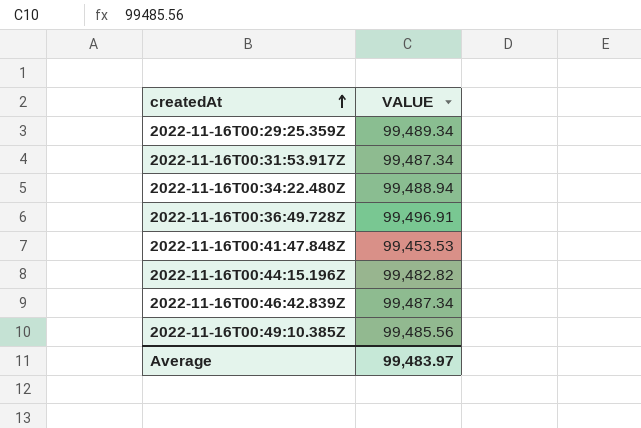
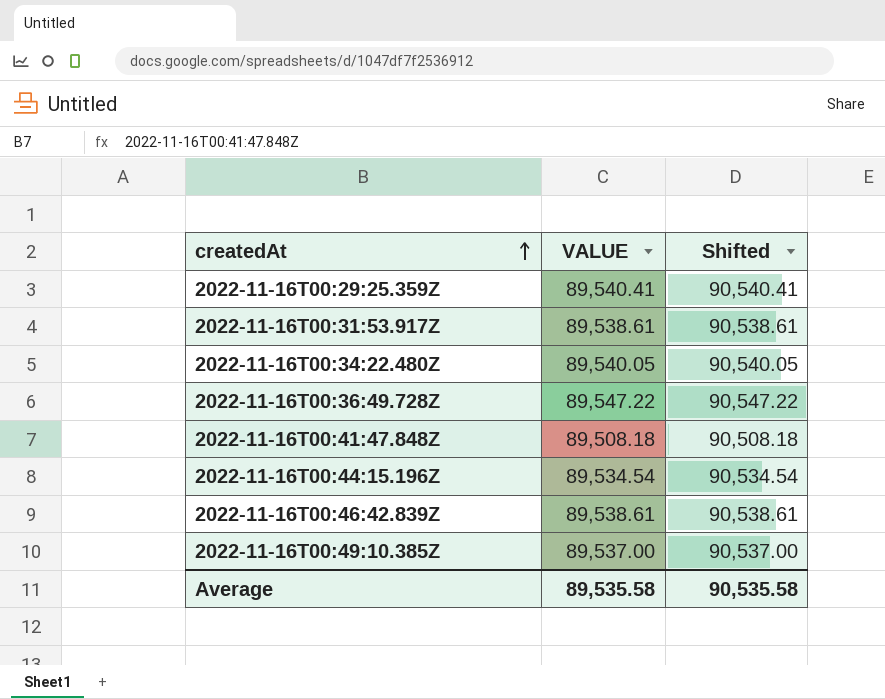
column Shifted | formula: none -> [VALUE] + 1000
2022-11-16T00:29:25.359Z | VALUE: 99,489.34 -> 89,540.41
2022-11-16T00:31:53.917Z | VALUE: 99,487.34 -> 89,538.61
2022-11-16T00:34:22.480Z | VALUE: 99,488.94 -> 89,540.05
2022-11-16T00:36:49.728Z | VALUE: 99,496.91 -> 89,547.22
2022-11-16T00:41:47.848Z | VALUE: 99,453.53 -> 89,508.18
2022-11-16T00:44:15.196Z | VALUE: 99,482.82 -> 89,534.54
2022-11-16T00:46:42.839Z | VALUE: 99,487.34 -> 89,538.61
2022-11-16T00:49:10.385Z | VALUE: 99,485.56 -> 89,537.00
Average | VALUE: 99,483.97 -> 89,535.58

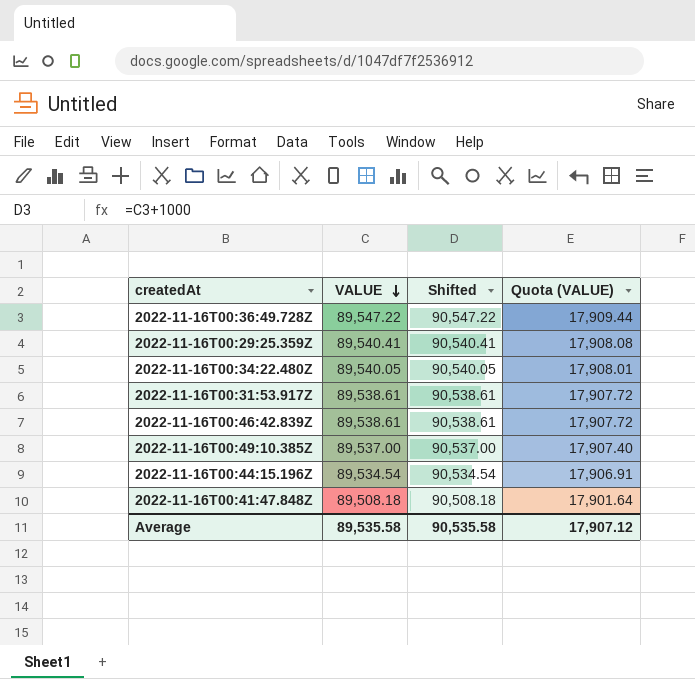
row order: createdAt ascending -> VALUE descending
column Quota (VALUE) | formula: none -> [VALUE] * 0.2

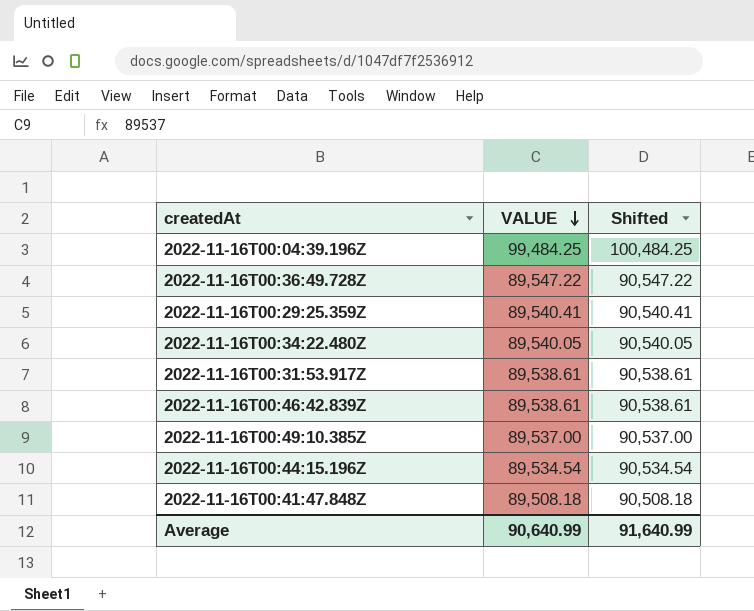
column Quota (VALUE) | formula: [VALUE] * 0.2 -> none
row 2022-11-16T00:04:39.196Z: none -> 99,484.25 | 100,484.25
Average | VALUE: 89,535.58 -> 90,640.99
Average | Shifted: 90,535.58 -> 91,640.99

